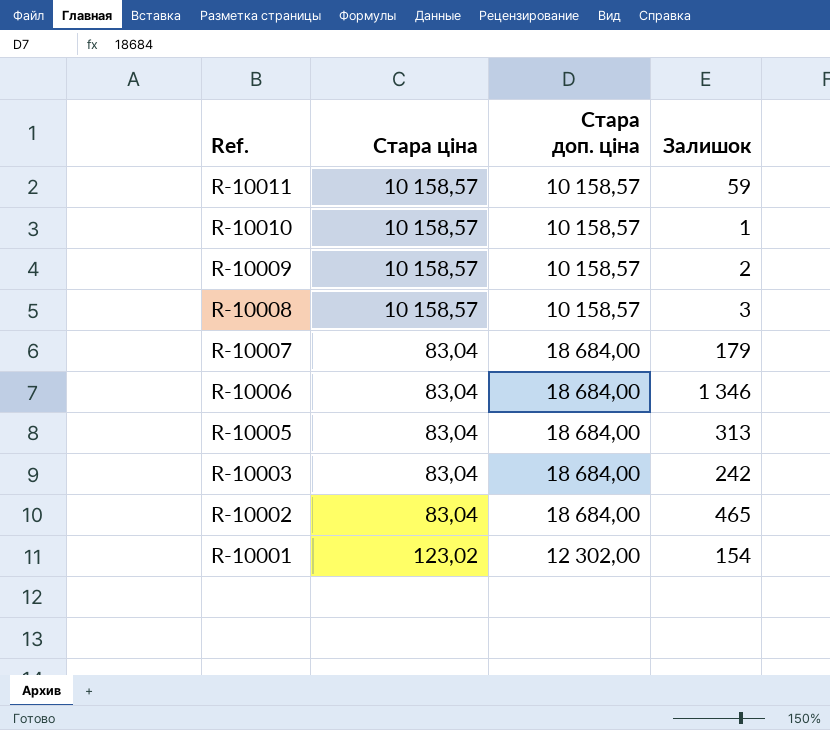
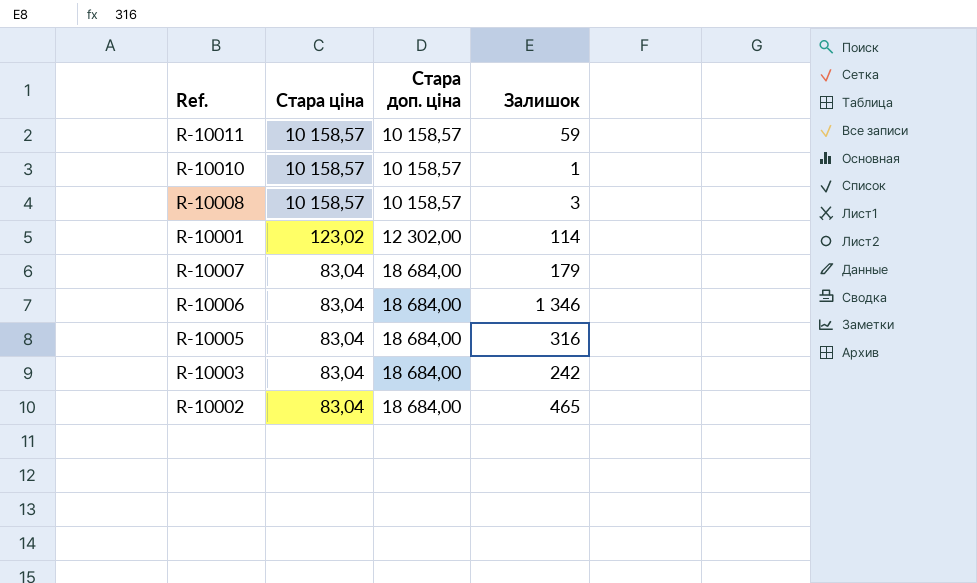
row order: Ref. descending -> Стара ціна descending
row R-10009: 10 158,57 | 10 158,57 | 2 -> none
R-10001 | Залишок: 154 -> 114
R-10005 | Залишок: 313 -> 316

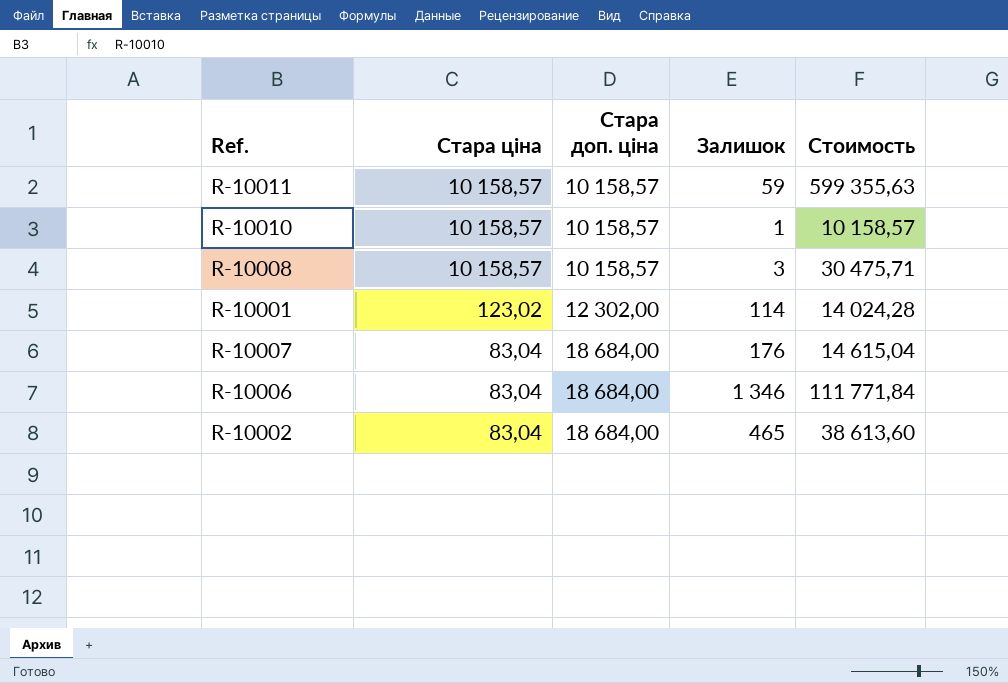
column Стоимость | formula: none -> [Стара ціна] * [Залишок]
row R-10005: 83,04 | 18 684,00 | 316 -> none
row R-10003: 83,04 | 18 684,00 | 242 -> none
R-10007 | Залишок: 179 -> 176

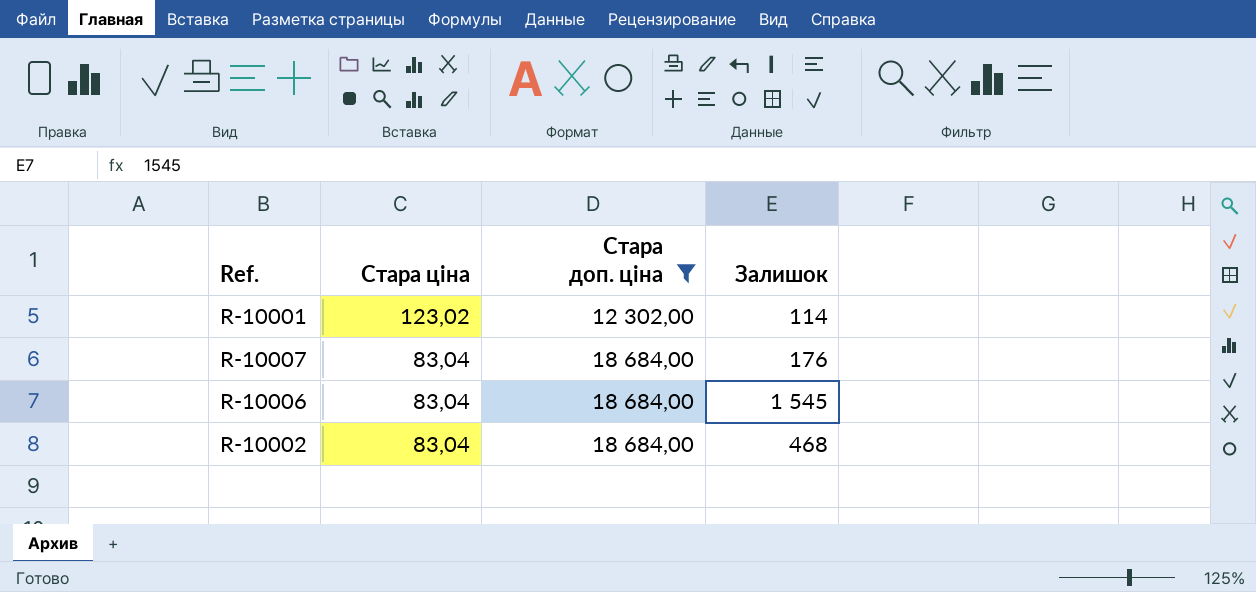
filter: none -> Стара доп. ціна != 10 158,57
column Стоимость | formula: [Стара ціна] * [Залишок] -> none
R-10006 | Залишок: 1 346 -> 1 545
R-10002 | Залишок: 465 -> 468

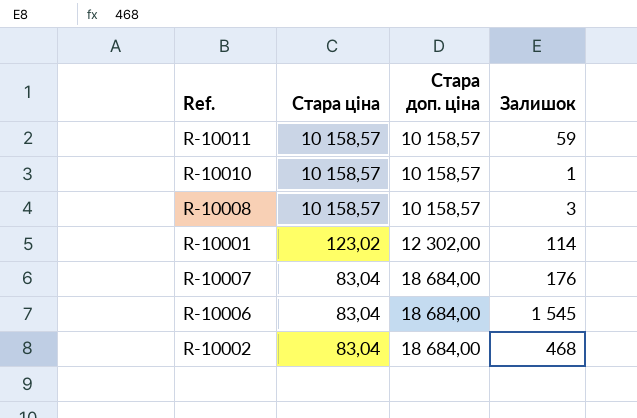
filter: Стара доп. ціна != 10 158,57 -> none

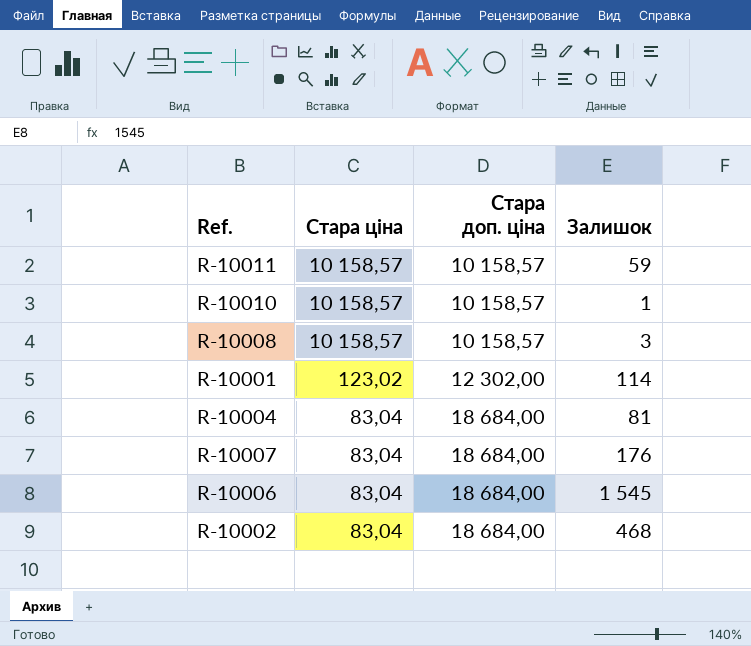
row R-10004: none -> 83,04 | 18 684,00 | 81

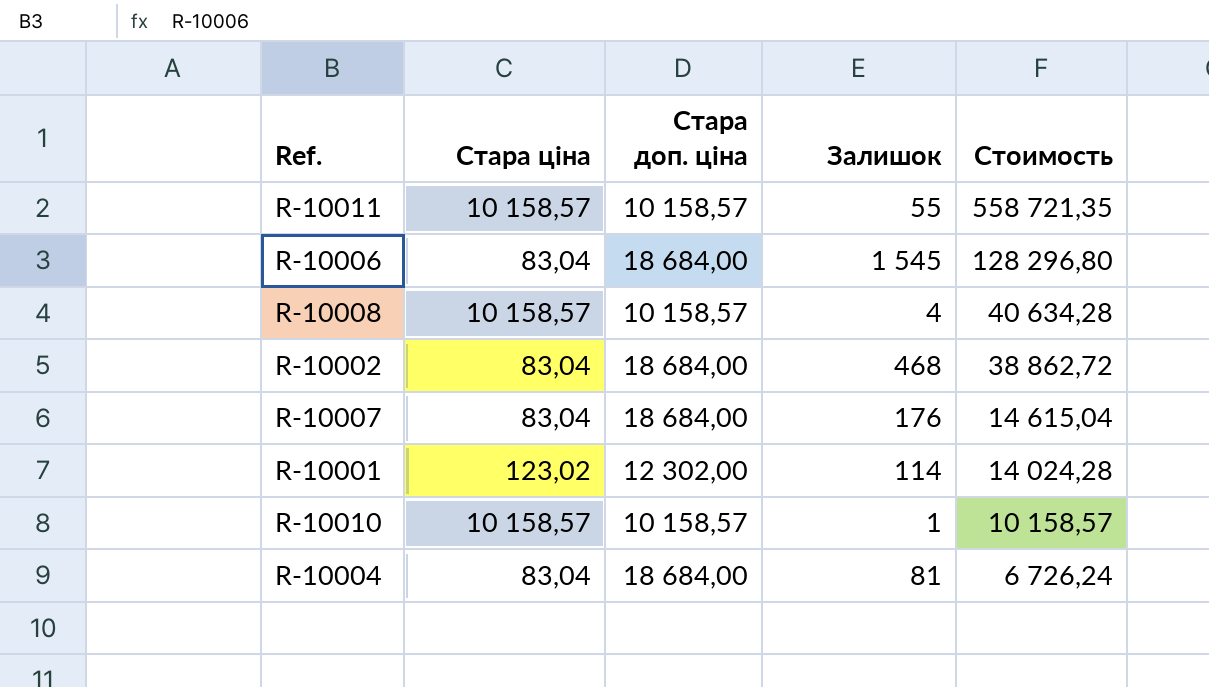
row order: Стара ціна descending -> Стоимость descending
column Стоимость | formula: none -> [Стара ціна] * [Залишок]
R-10011 | Залишок: 59 -> 55
R-10008 | Залишок: 3 -> 4

